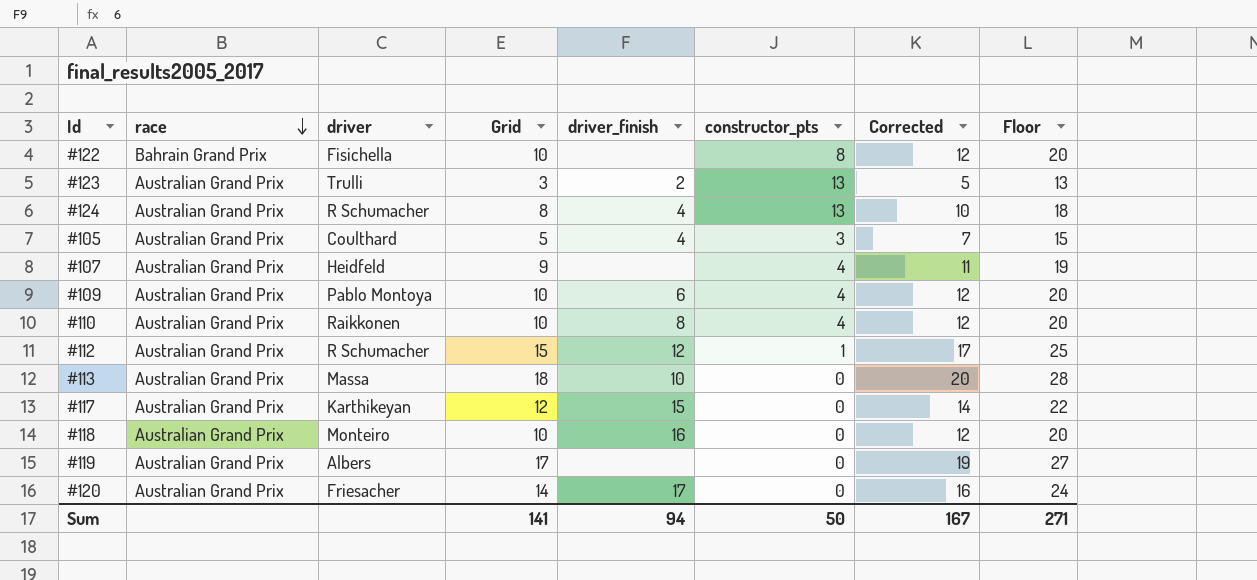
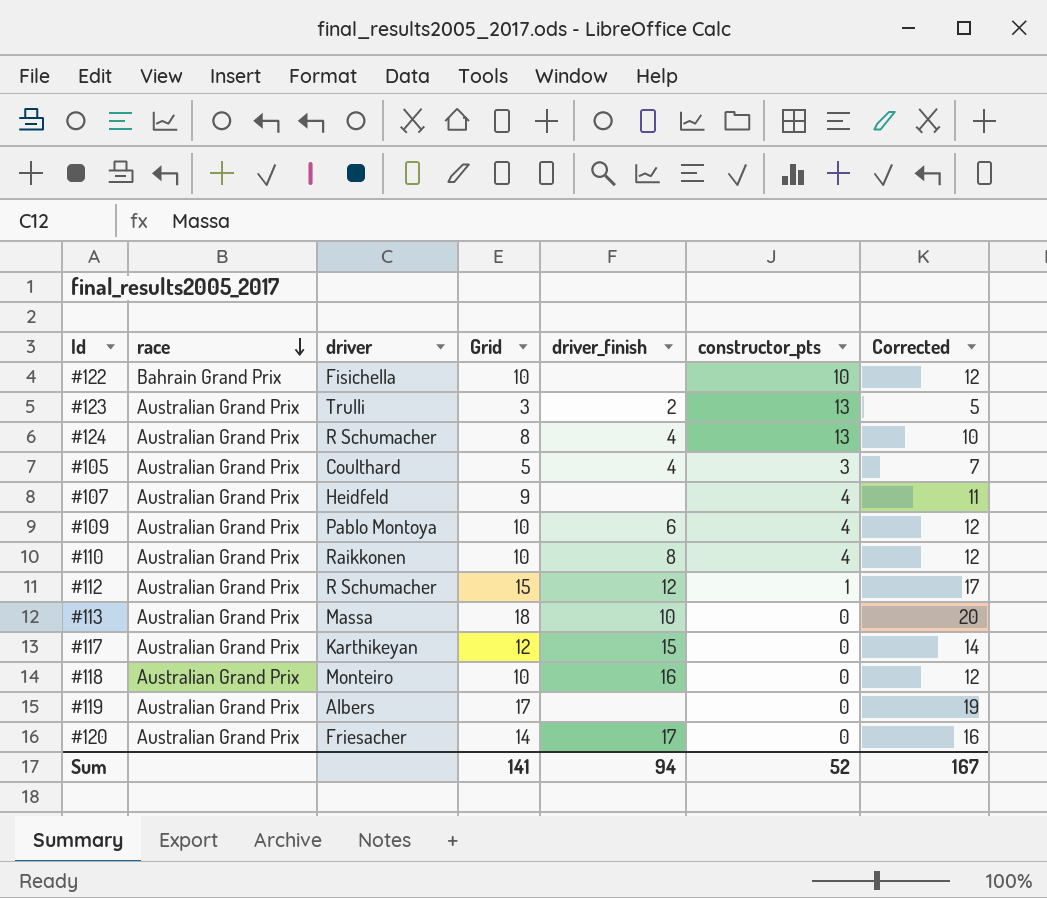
column Floor | formula: [Grid] + 10 -> none
#122 | constructor_pts: 8 -> 10
Sum | constructor_pts: 50 -> 52

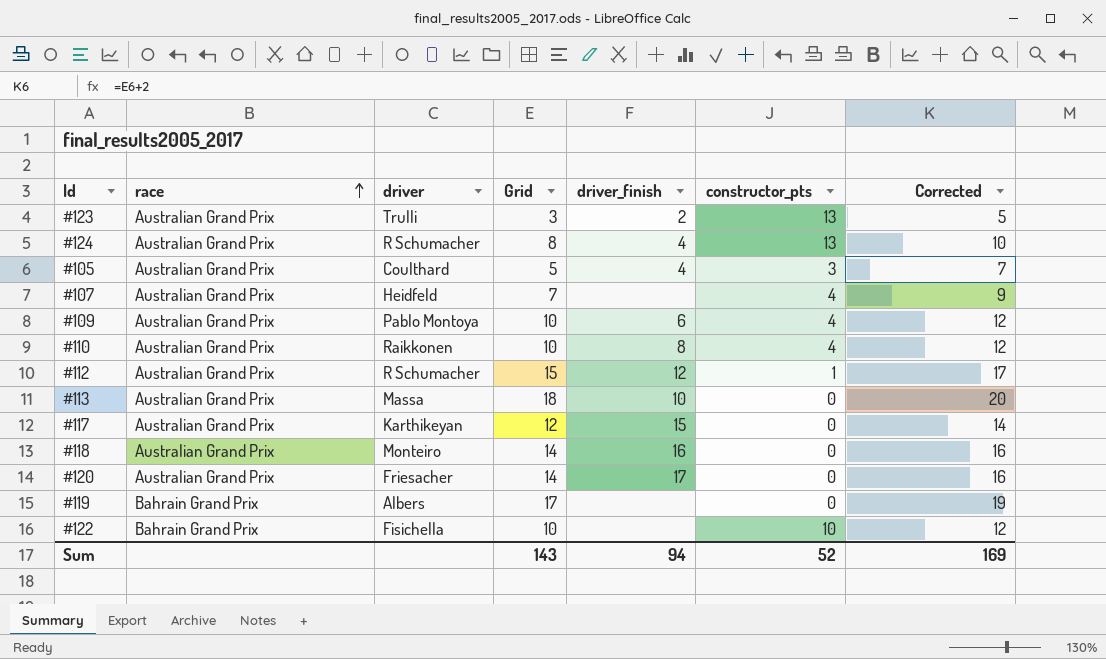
row order: race descending -> race ascending
#107 | Grid: 9 -> 7
#107 | Corrected: 11 -> 9
#118 | Grid: 10 -> 14
#118 | Corrected: 12 -> 16
#119 | race: Australian Grand Prix -> Bahrain Grand Prix
Sum | Grid: 141 -> 143
Sum | Corrected: 167 -> 169

